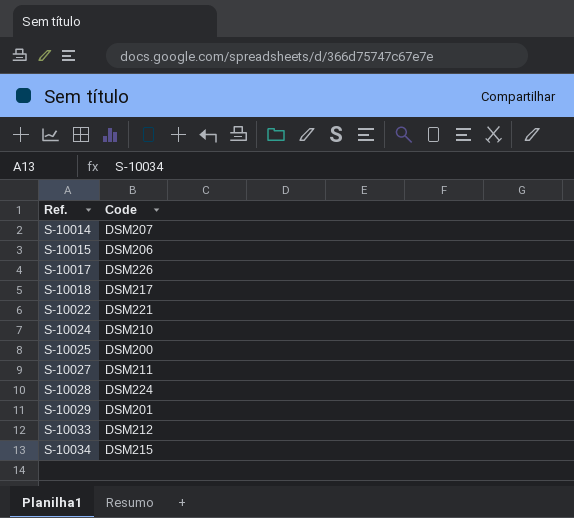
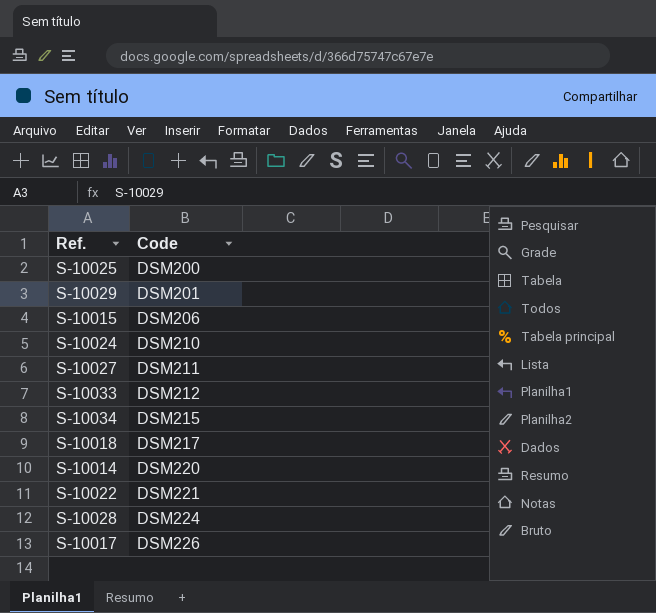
row order: Ref. ascending -> Code ascending
S-10014 | Code: DSM207 -> DSM220

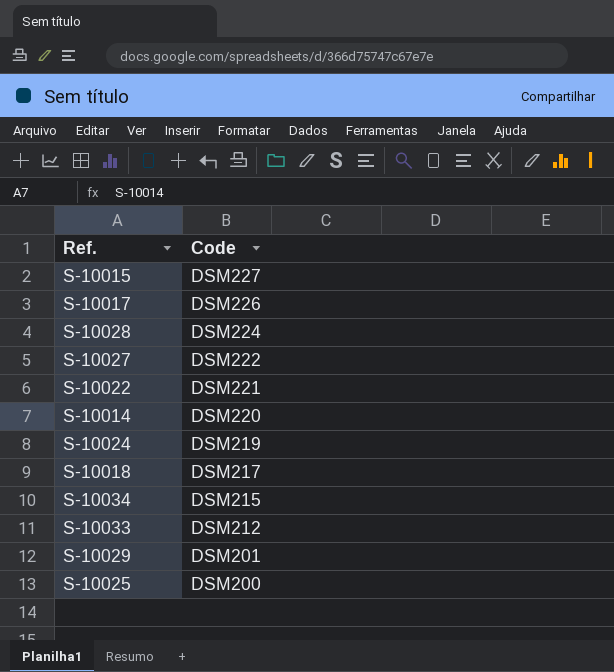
row order: Code ascending -> Code descending
S-10015 | Code: DSM206 -> DSM227
S-10027 | Code: DSM211 -> DSM222
S-10024 | Code: DSM210 -> DSM219

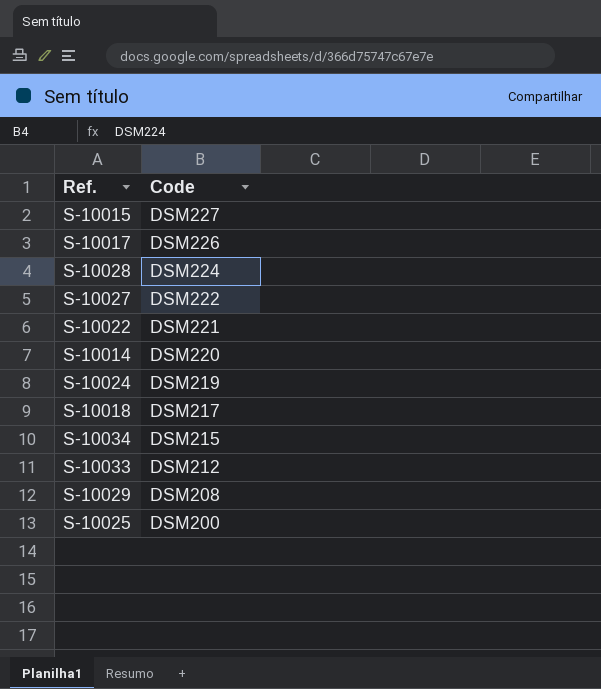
S-10029 | Code: DSM201 -> DSM208

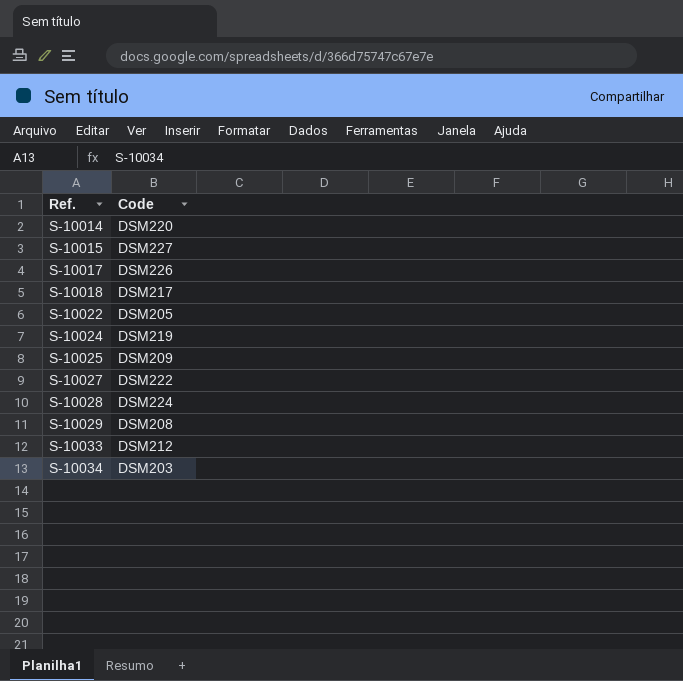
row order: Code descending -> Ref. ascending
S-10022 | Code: DSM221 -> DSM205
S-10025 | Code: DSM200 -> DSM209
S-10034 | Code: DSM215 -> DSM203

